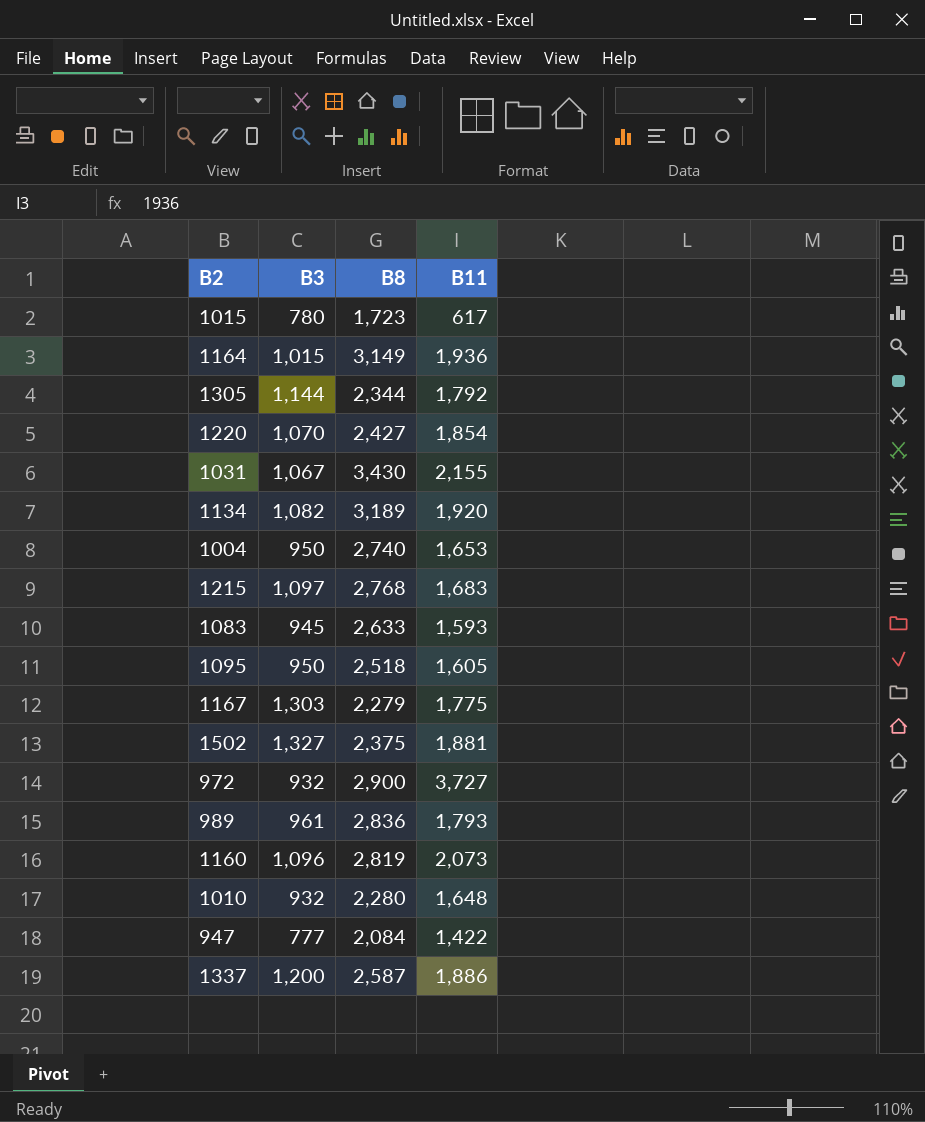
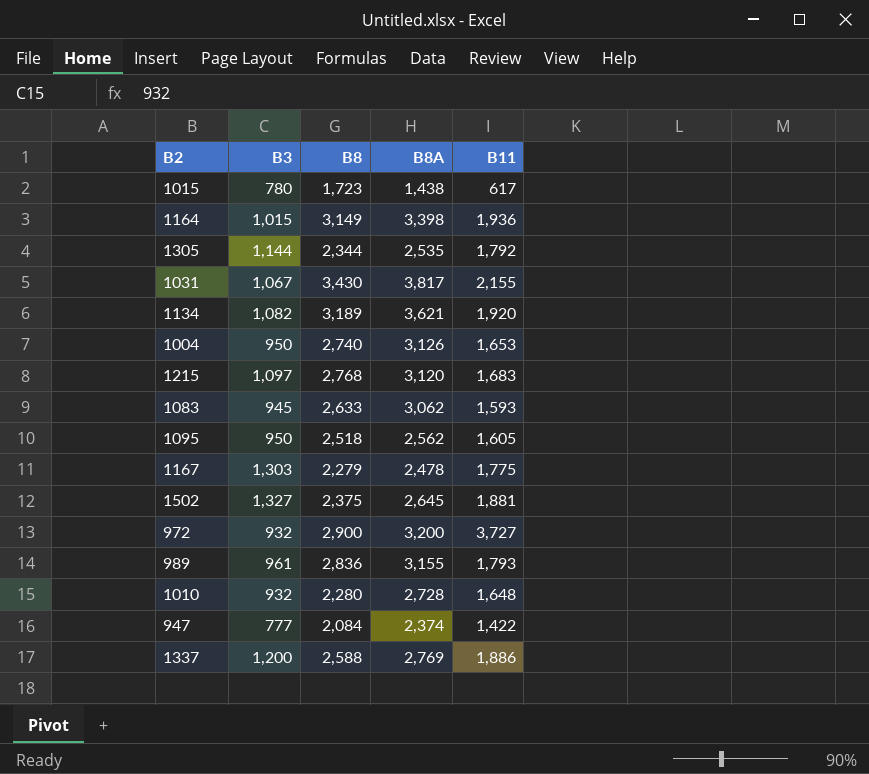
column B8A | position: none -> 4
row 1220: 1,070 | 2,427 | 1,854 -> none
row 1160: 1,096 | 2,819 | 2,073 -> none
1337 | B8: 2,587 -> 2,588

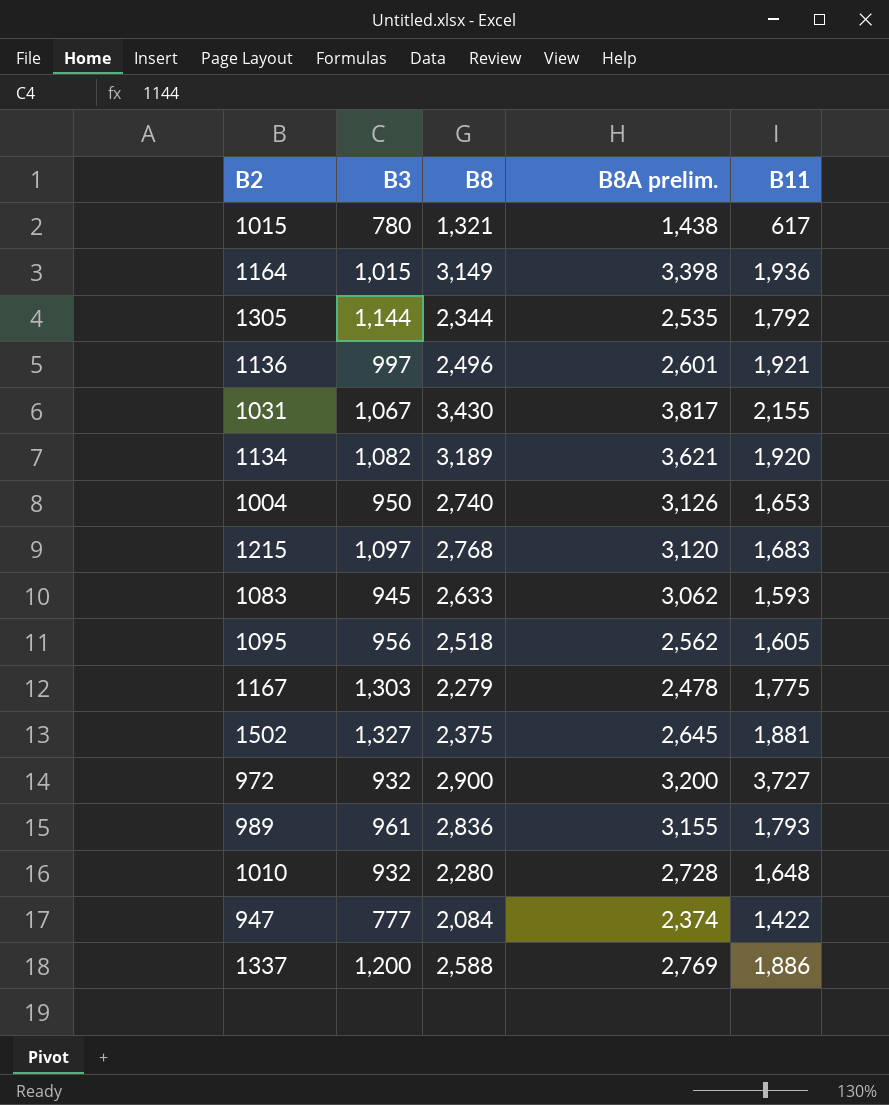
column name: B8A -> B8A prelim.
1015 | B8: 1,723 -> 1,321
row 1136: none -> 997 | 2,496 | 2,601 | 1,921
1095 | B3: 950 -> 956

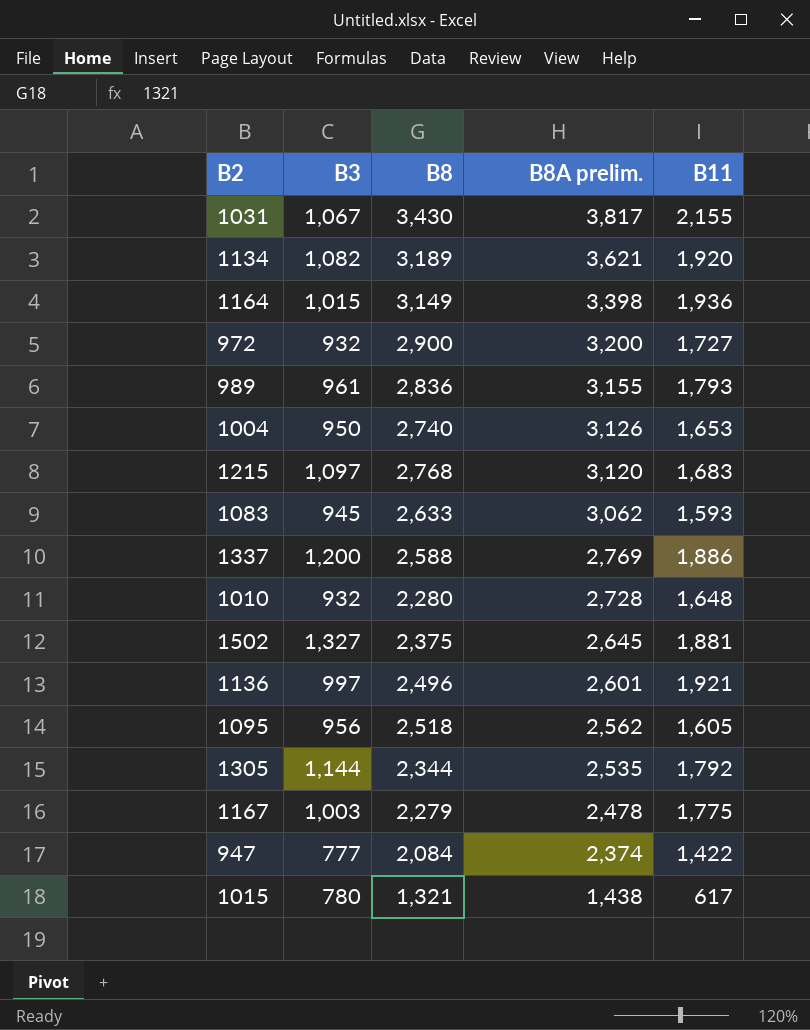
row order: none -> B8A prelim. descending
972 | B11: 3,727 -> 1,727
1167 | B3: 1,303 -> 1,003

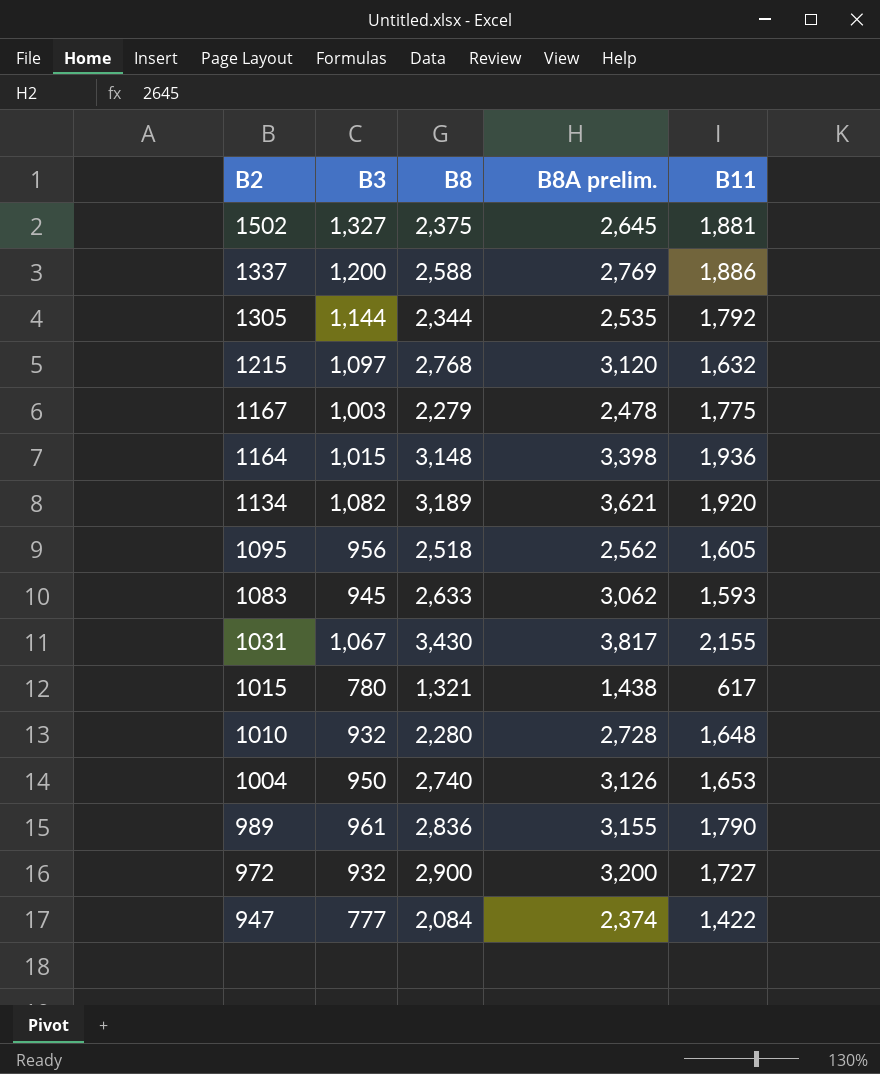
row order: B8A prelim. descending -> B2 descending
row 1136: 997 | 2,496 | 2,601 | 1,921 -> none
1215 | B11: 1,683 -> 1,632
1164 | B8: 3,149 -> 3,148
989 | B11: 1,793 -> 1,790

